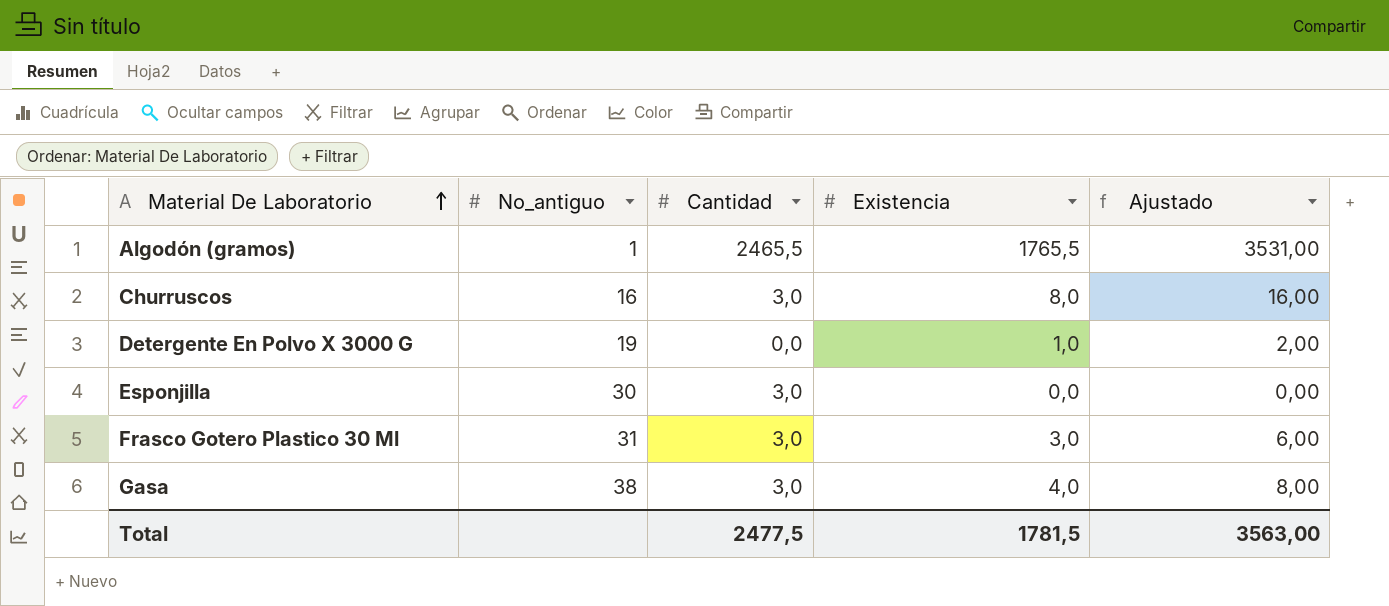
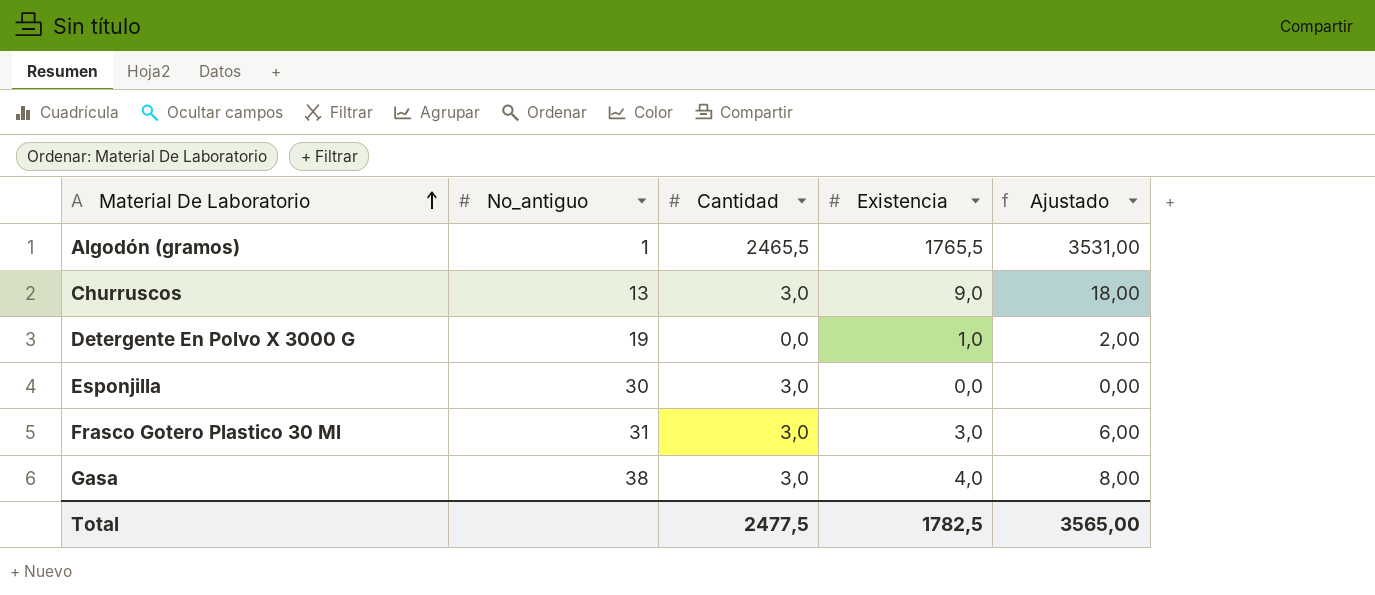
Churruscos | No_antiguo: 16 -> 13
Churruscos | Existencia: 8,0 -> 9,0
Churruscos | Ajustado: 16,00 -> 18,00
Total | Existencia: 1781,5 -> 1782,5
Total | Ajustado: 3563,00 -> 3565,00

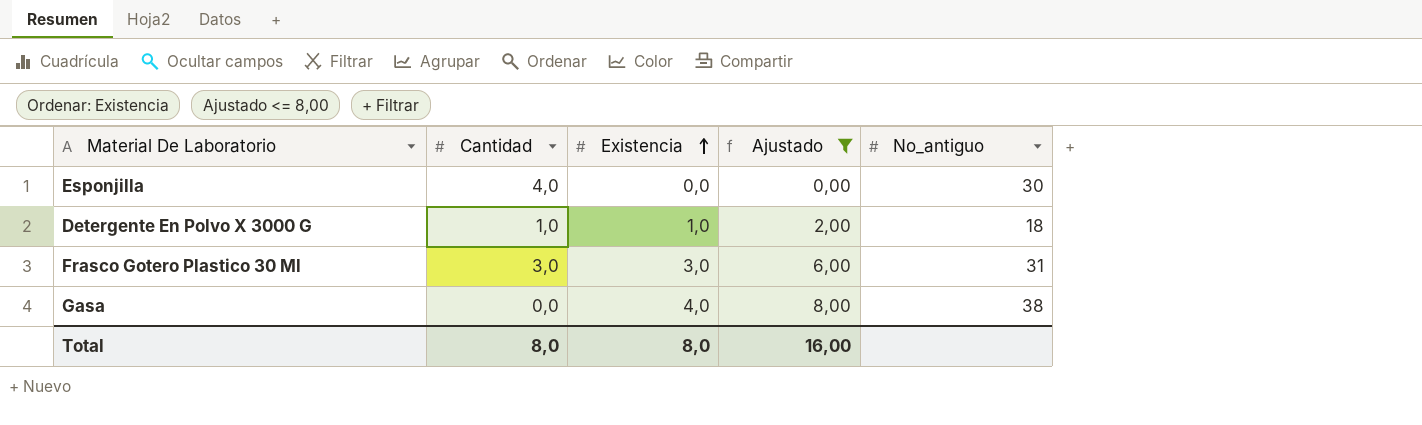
filter: none -> Ajustado <= 8,00
row order: Material De Laboratorio ascending -> Existencia ascending
column No_antiguo | position: 2 -> 5
Esponjilla | Cantidad: 3,0 -> 4,0
Detergente En Polvo X 3000 G | Cantidad: 0,0 -> 1,0
Detergente En Polvo X 3000 G | No_antiguo: 19 -> 18
Gasa | Cantidad: 3,0 -> 0,0
Total | Cantidad: 2477,5 -> 8,0
Total | Existencia: 1782,5 -> 8,0
Total | Ajustado: 3565,00 -> 16,00

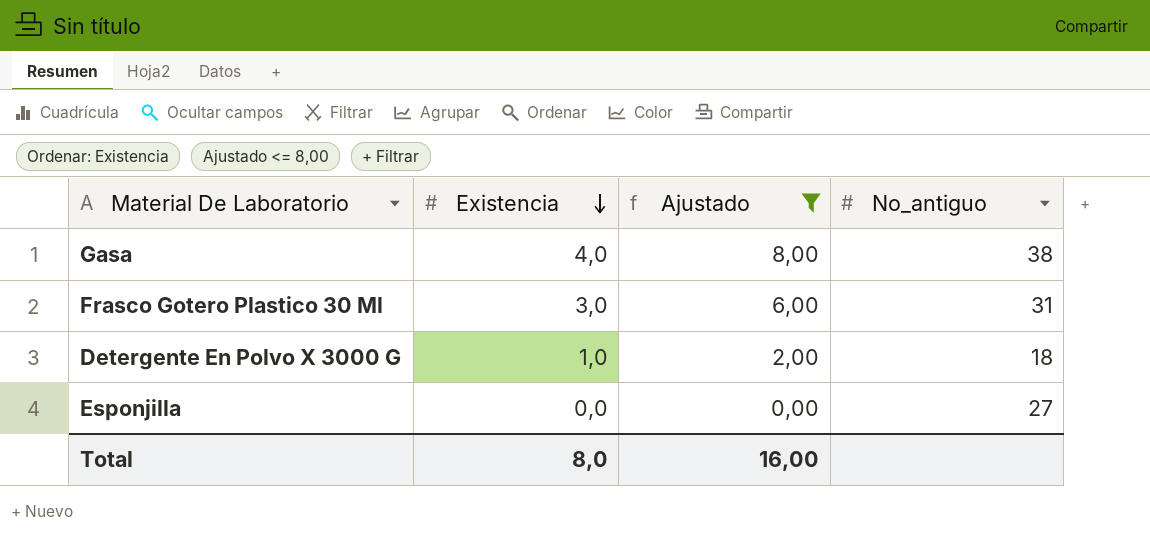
row order: Existencia ascending -> Existencia descending
column Cantidad | position: 2 -> none
Esponjilla | No_antiguo: 30 -> 27

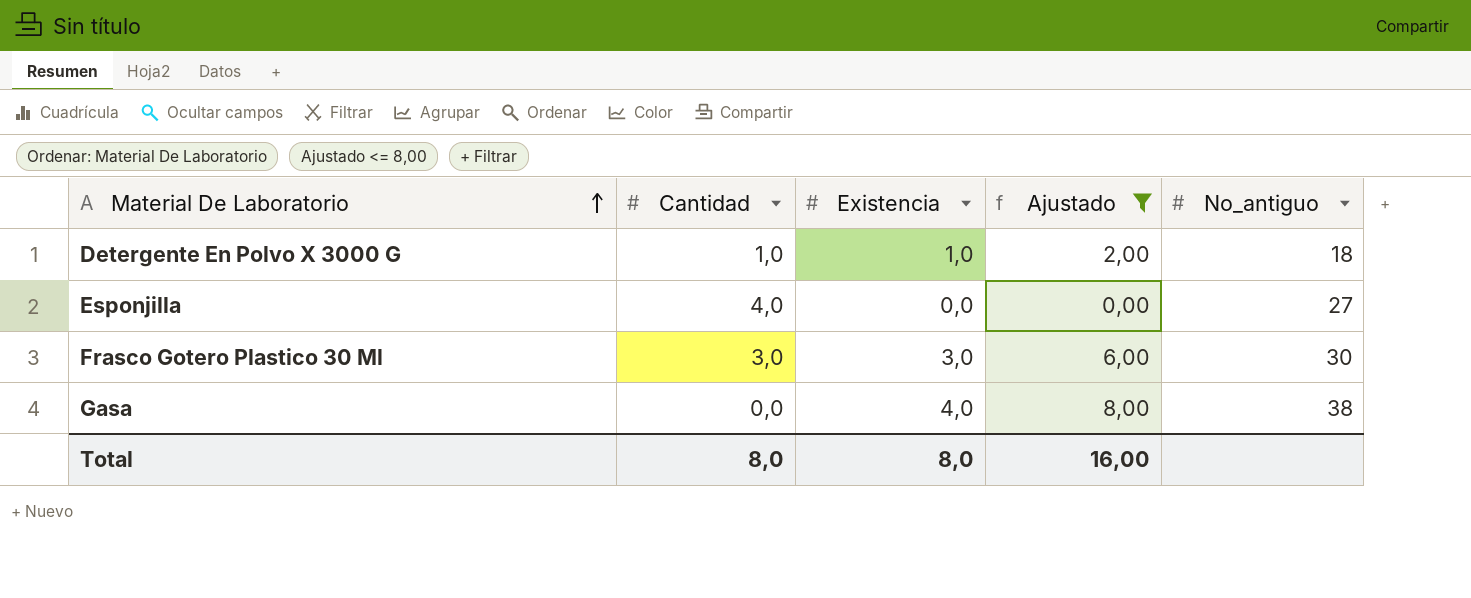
row order: Existencia descending -> Material De Laboratorio ascending
column Cantidad | position: none -> 2
Frasco Gotero Plastico 30 Ml | No_antiguo: 31 -> 30

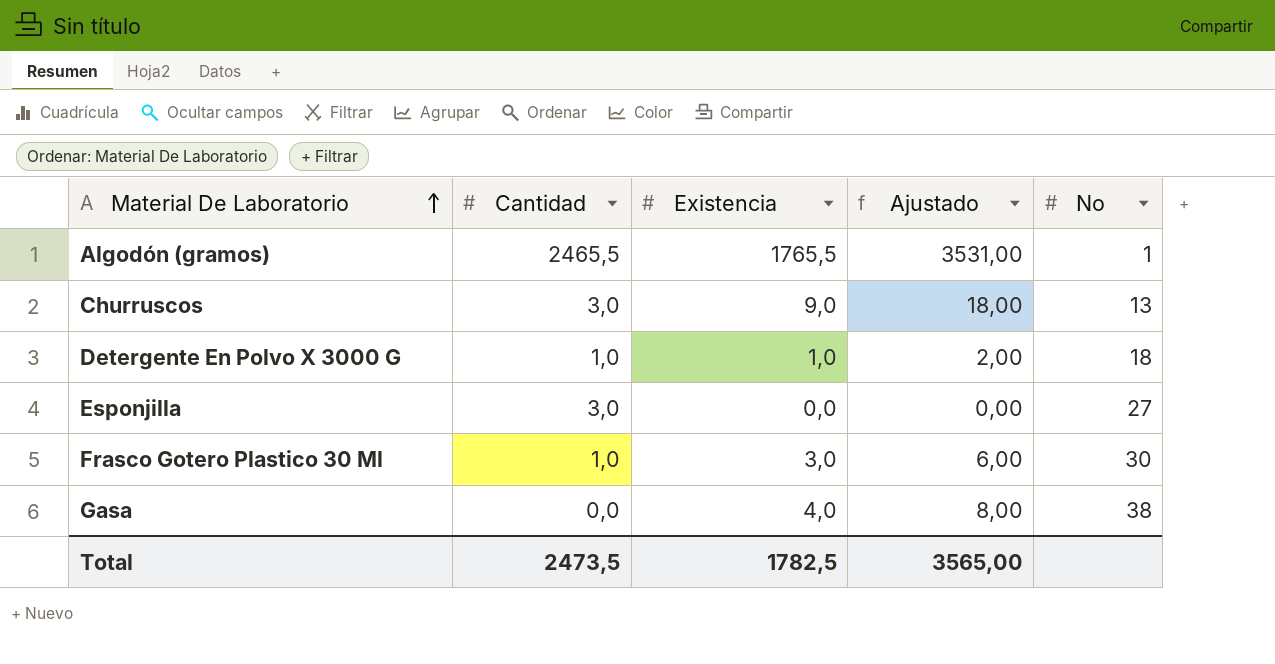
filter: Ajustado <= 8,00 -> none
column name: No_antiguo -> No
Esponjilla | Cantidad: 4,0 -> 3,0
Frasco Gotero Plastico 30 Ml | Cantidad: 3,0 -> 1,0
Total | Cantidad: 8,0 -> 2473,5
Total | Existencia: 8,0 -> 1782,5
Total | Ajustado: 16,00 -> 3565,00

